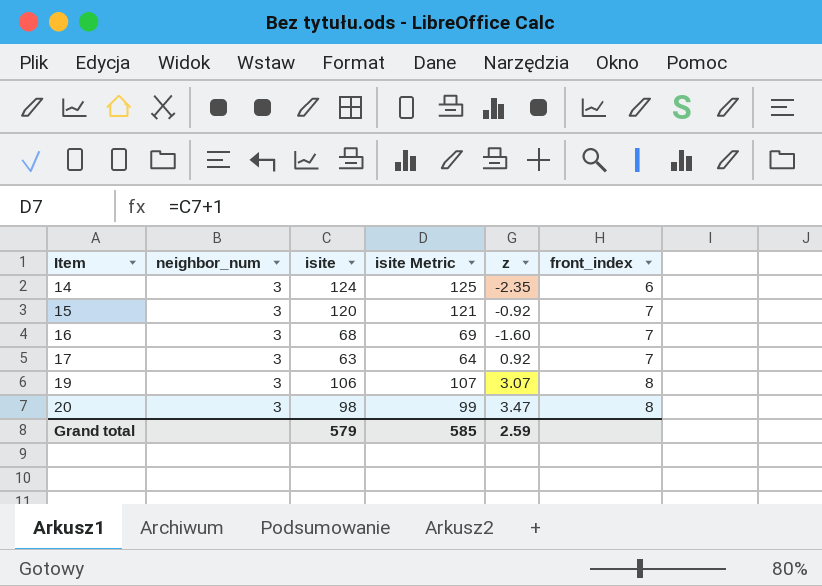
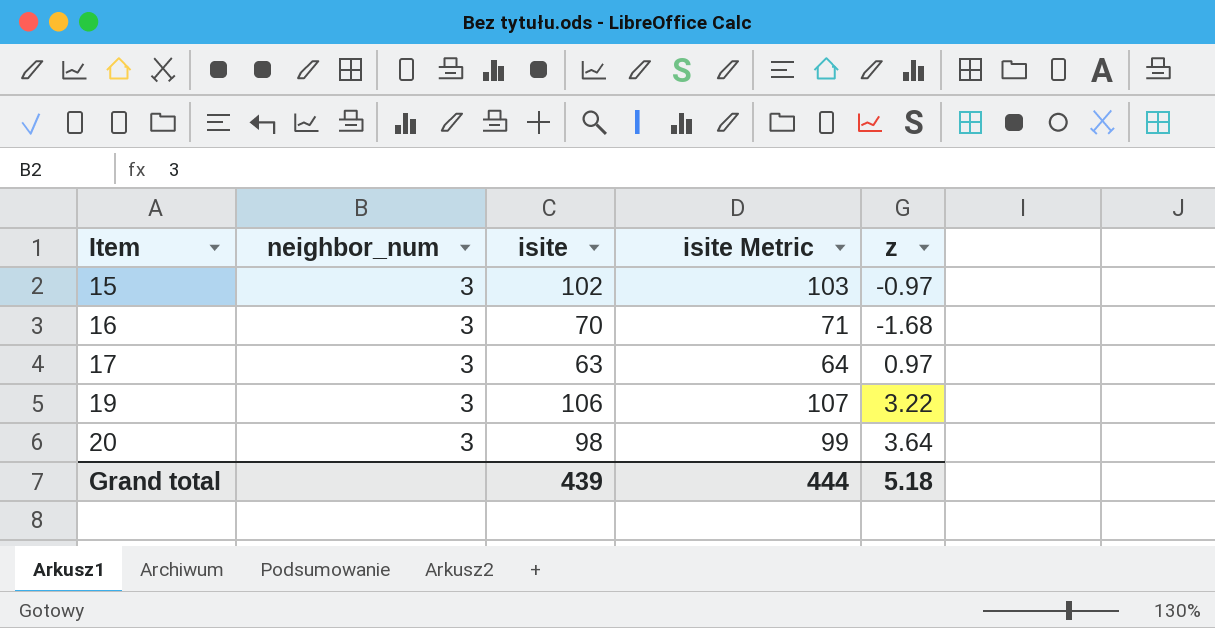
column front_index | position: 6 -> none
row 14: 3 | 124 | 125 | -2.35 | 6 -> none
15 | isite: 120 -> 102
15 | isite Metric: 121 -> 103
15 | z: -0.92 -> -0.97
16 | isite: 68 -> 70
16 | isite Metric: 69 -> 71
16 | z: -1.60 -> -1.68
17 | z: 0.92 -> 0.97
19 | z: 3.07 -> 3.22
20 | z: 3.47 -> 3.64
Grand total | isite: 579 -> 439
Grand total | isite Metric: 585 -> 444
Grand total | z: 2.59 -> 5.18

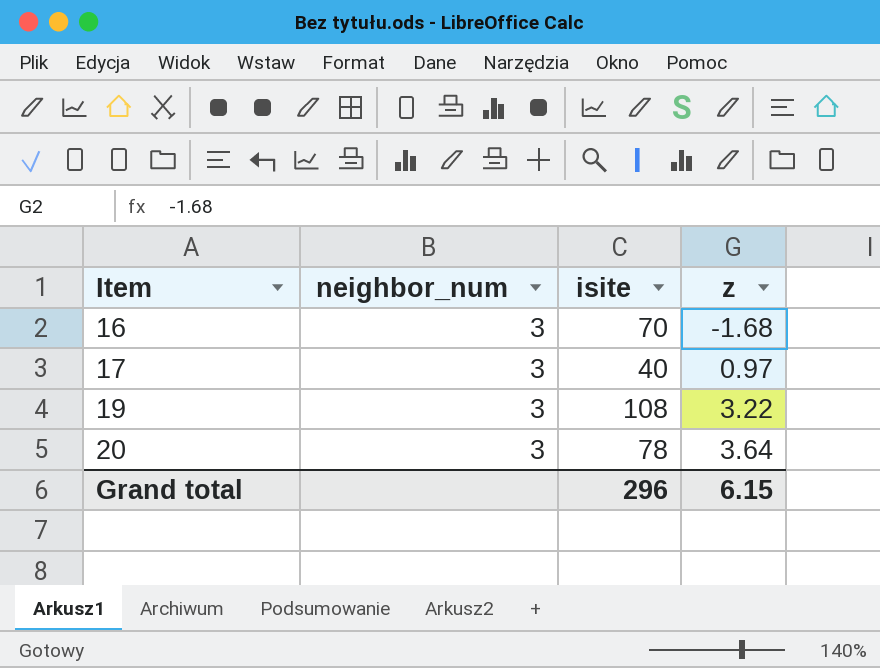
column isite Metric | formula: [isite] + 1 -> none
row 15: 3 | 102 | 103 | -0.97 -> none
17 | isite: 63 -> 40
19 | isite: 106 -> 108
20 | isite: 98 -> 78
Grand total | isite: 439 -> 296
Grand total | z: 5.18 -> 6.15

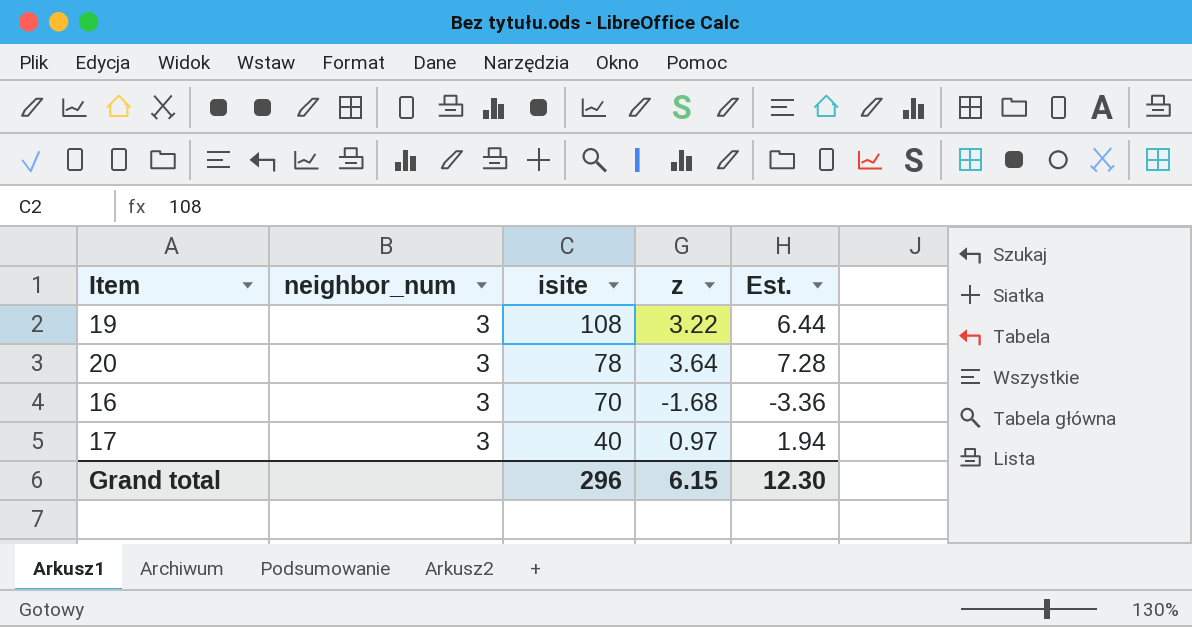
row order: Item ascending -> isite descending
column Est. | formula: none -> [z] * 2

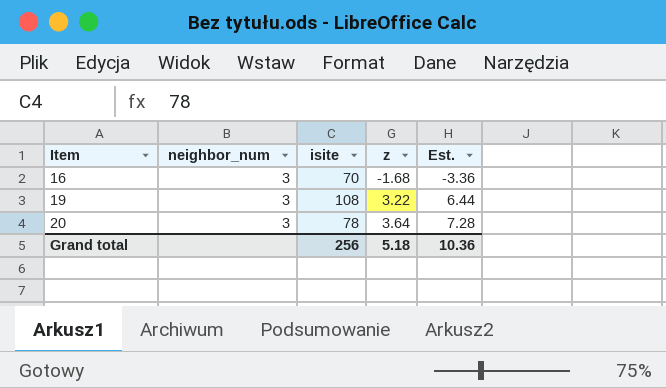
row order: isite descending -> Item ascending
row 17: 3 | 40 | 0.97 | 1.94 -> none
Grand total | isite: 296 -> 256
Grand total | z: 6.15 -> 5.18
Grand total | Est.: 12.30 -> 10.36

